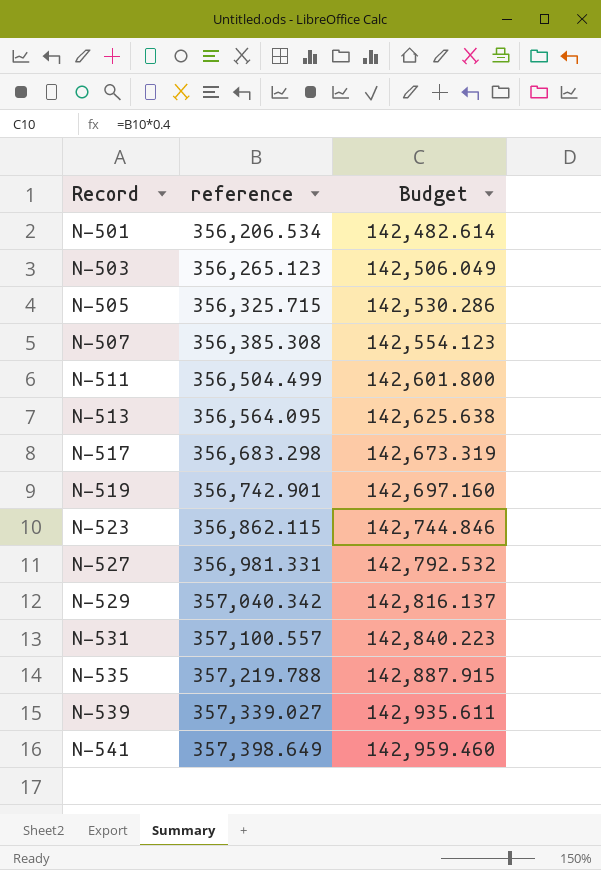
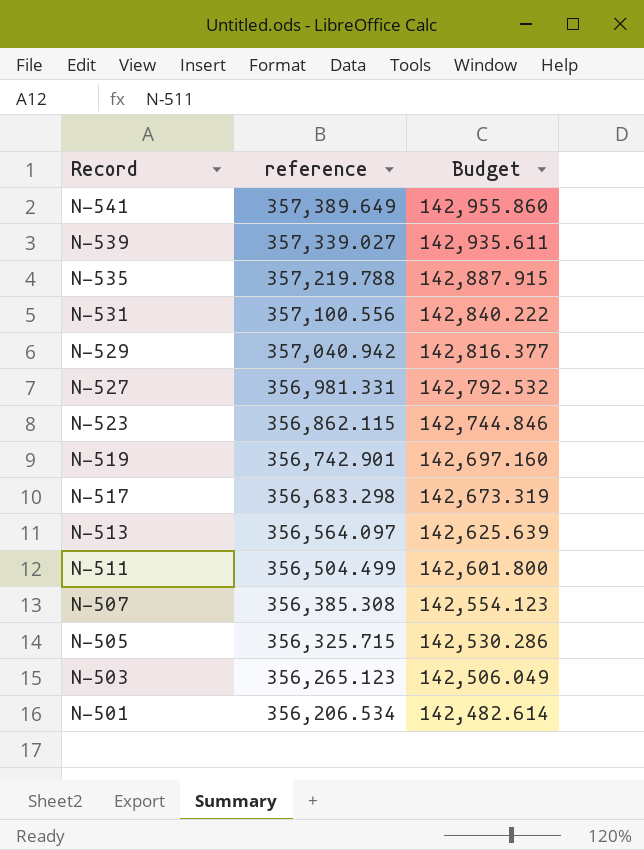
row order: Record ascending -> Record descending
N-541 | reference: 357,398.649 -> 357,389.649
N-541 | Budget: 142,959.460 -> 142,955.860
N-531 | reference: 357,100.557 -> 357,100.556
N-531 | Budget: 142,840.223 -> 142,840.222
N-529 | reference: 357,040.342 -> 357,040.942
N-529 | Budget: 142,816.137 -> 142,816.377
N-513 | reference: 356,564.095 -> 356,564.097
N-513 | Budget: 142,625.638 -> 142,625.639

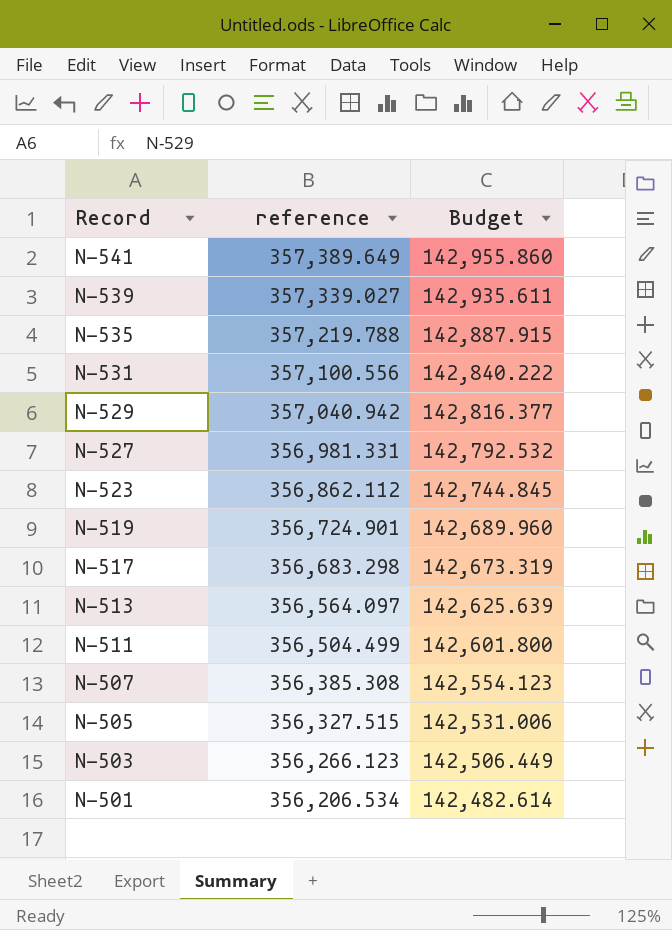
N-523 | reference: 356,862.115 -> 356,862.112
N-523 | Budget: 142,744.846 -> 142,744.845
N-519 | reference: 356,742.901 -> 356,724.901
N-519 | Budget: 142,697.160 -> 142,689.960
N-505 | reference: 356,325.715 -> 356,327.515
N-505 | Budget: 142,530.286 -> 142,531.006
N-503 | reference: 356,265.123 -> 356,266.123
N-503 | Budget: 142,506.049 -> 142,506.449

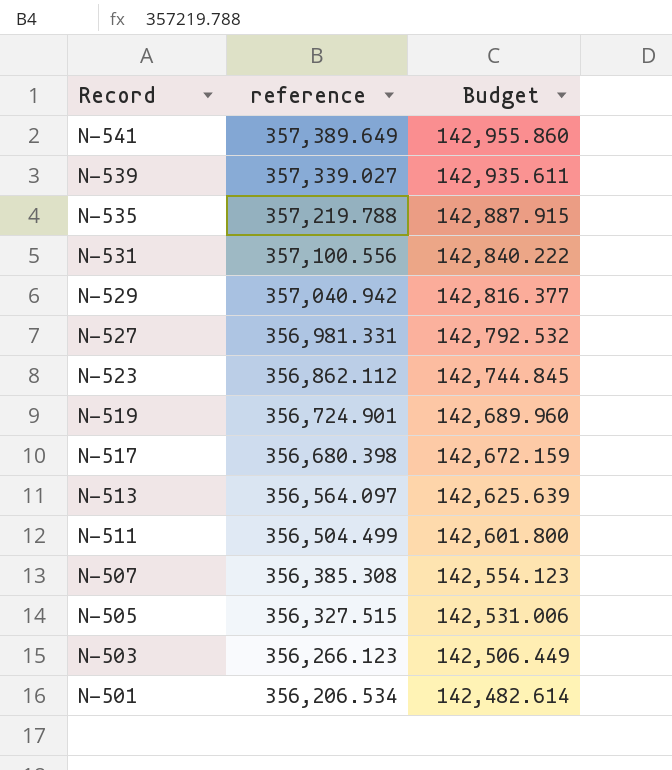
N-517 | reference: 356,683.298 -> 356,680.398
N-517 | Budget: 142,673.319 -> 142,672.159

